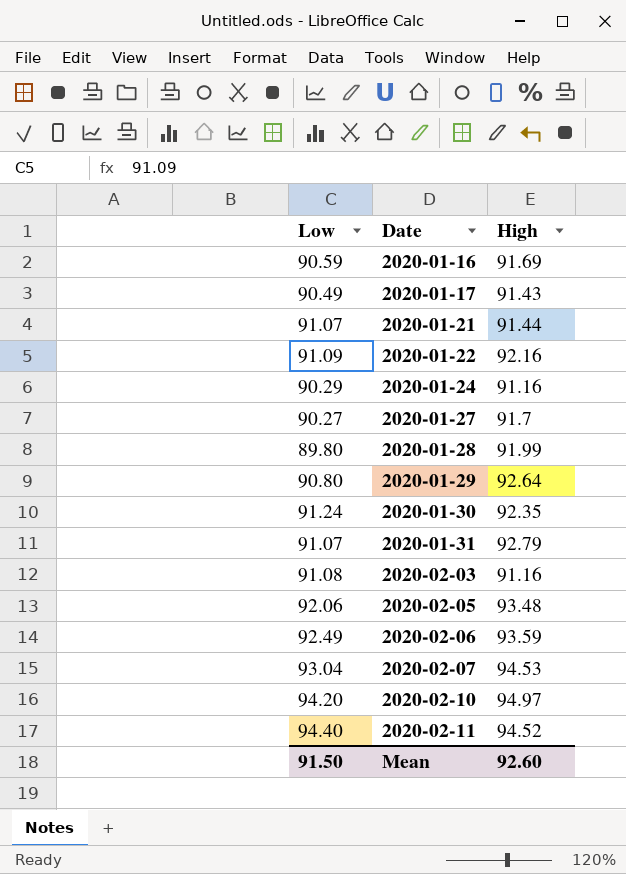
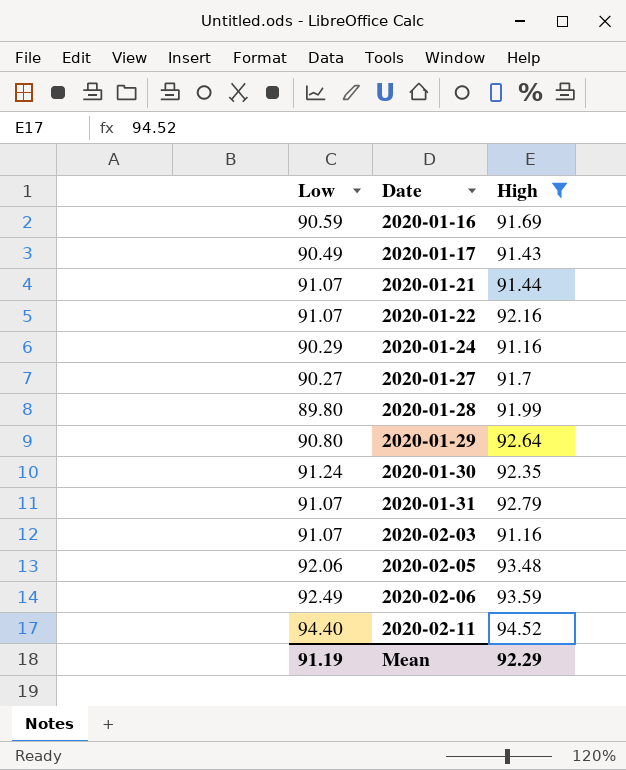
filter: none -> High <= 94.52
2020-01-22 | Low: 91.09 -> 91.07
2020-02-03 | Low: 91.08 -> 91.07
Mean | Low: 91.50 -> 91.19
Mean | High: 92.60 -> 92.29

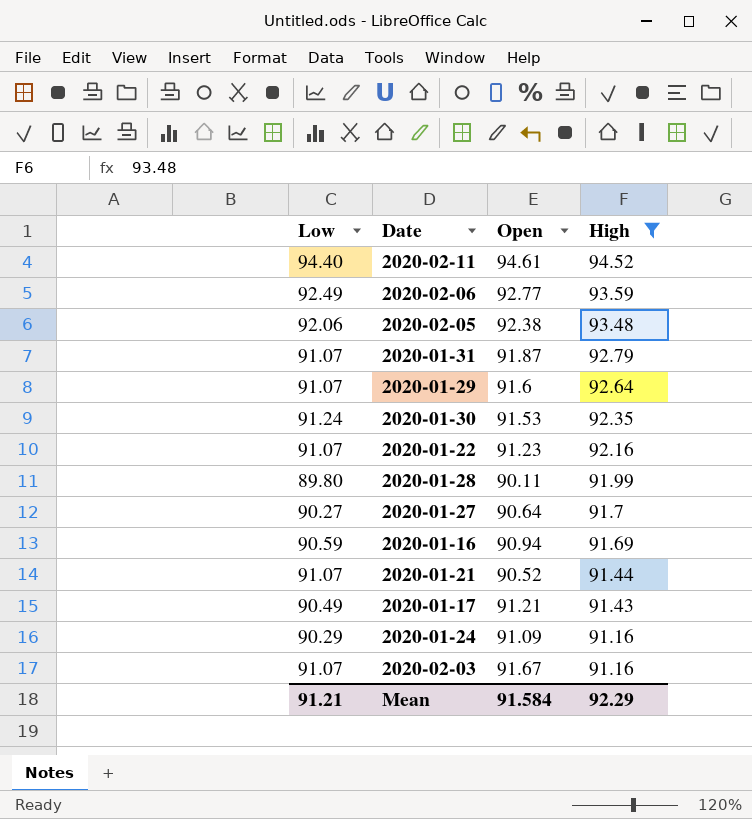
row order: Date ascending -> High descending
column Open | position: none -> 3
2020-01-29 | Low: 90.80 -> 91.07
Mean | Low: 91.19 -> 91.21

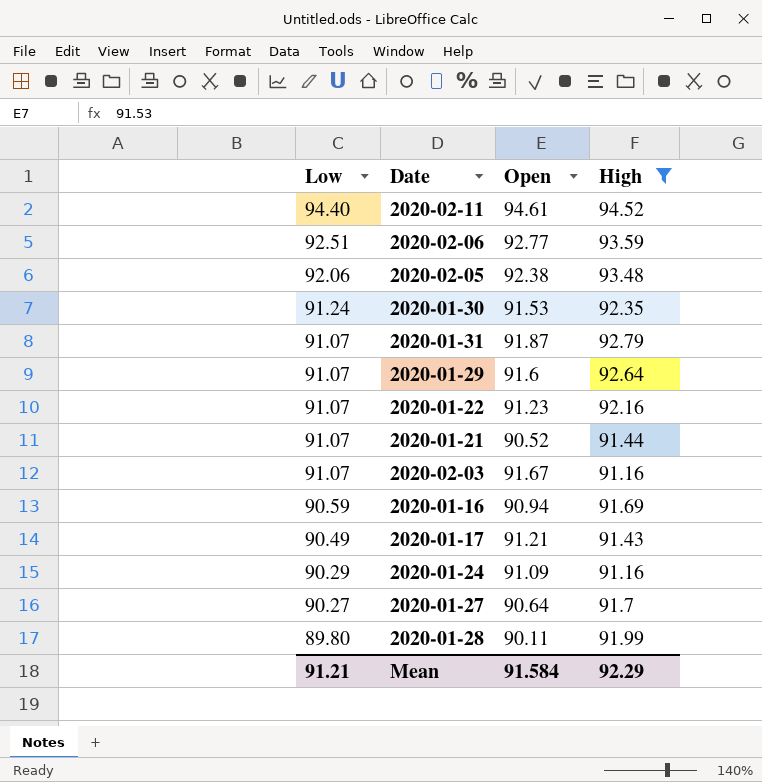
row order: High descending -> Low descending
2020-02-06 | Low: 92.49 -> 92.51

